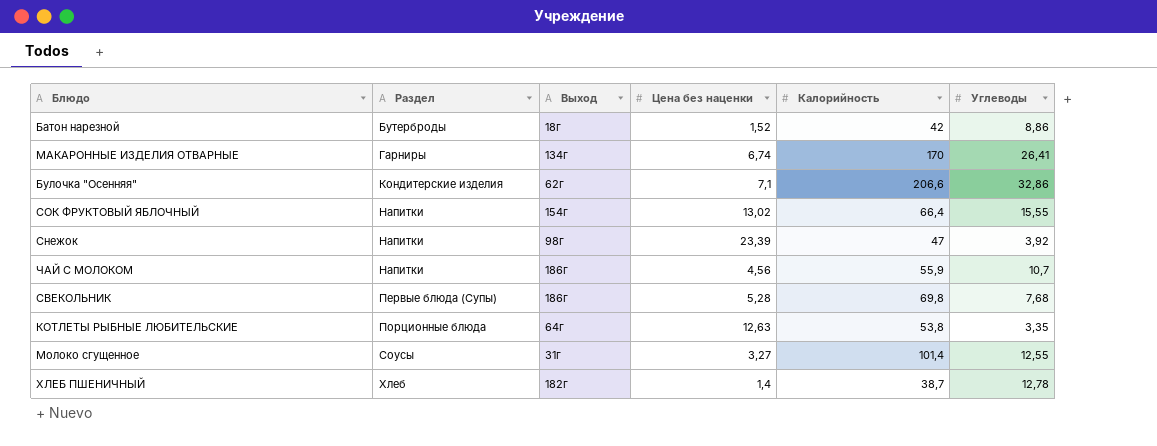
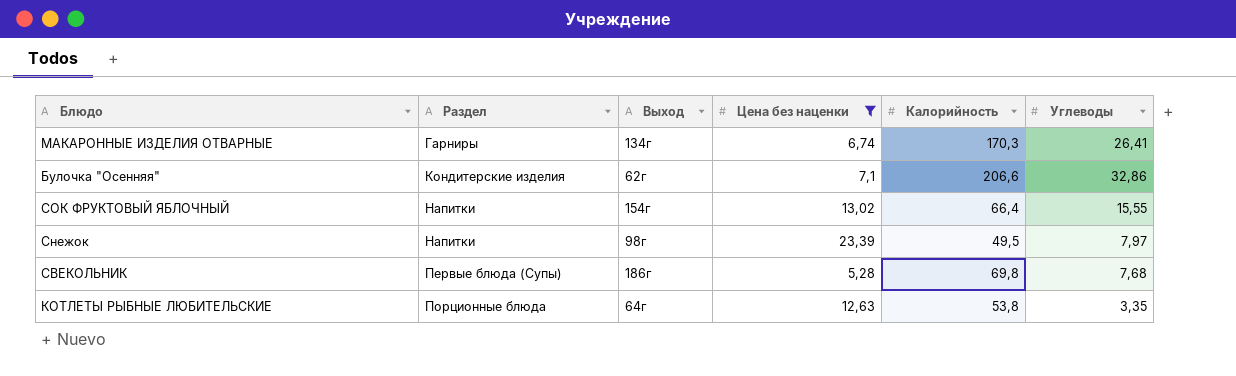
filter: none -> Цена без наценки >= 5,28
МАКАРОННЫЕ ИЗДЕЛИЯ ОТВАРНЫЕ | Калорийность: 170 -> 170,3
Снежок | Калорийность: 47 -> 49,5
Снежок | Углеводы: 3,92 -> 7,97

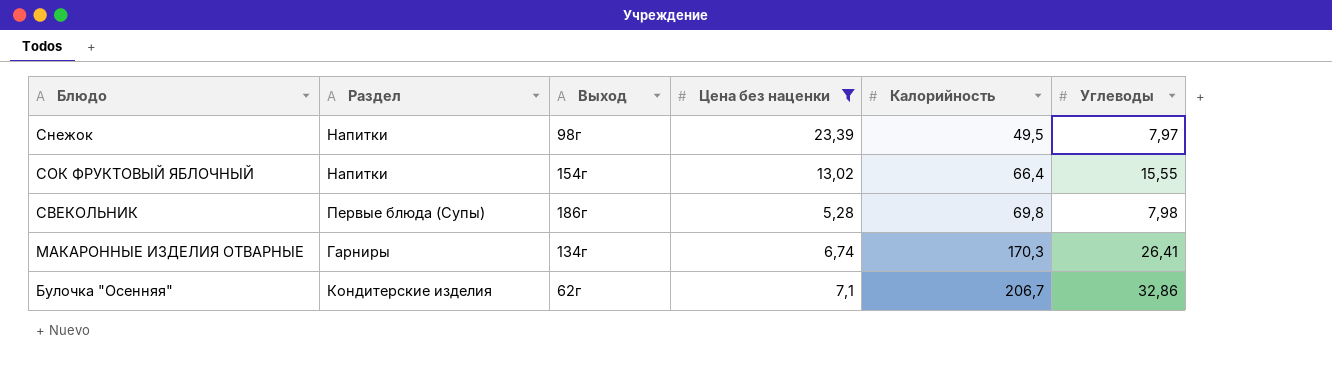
row order: Раздел ascending -> Калорийность ascending
row КОТЛЕТЫ РЫБНЫЕ ЛЮБИТЕЛЬСКИЕ: Порционные блюда | 64г | 12,63 | 53,8 | 3,35 -> none
СВЕКОЛЬНИК | Углеводы: 7,68 -> 7,98
Булочка "Осенняя" | Калорийность: 206,6 -> 206,7

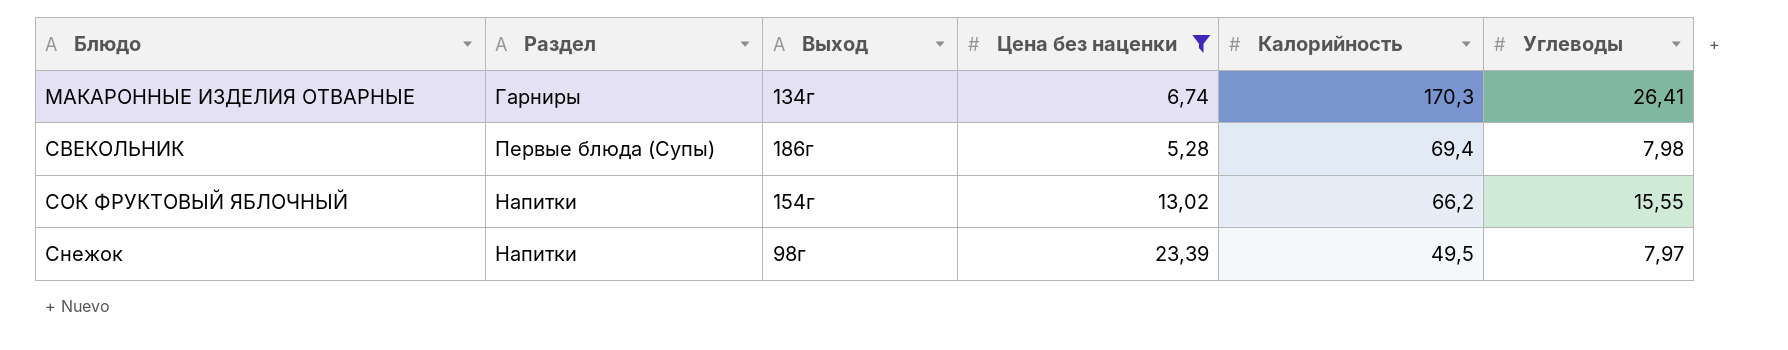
row order: Калорийность ascending -> Калорийность descending
row Булочка "Осенняя": Кондитерские изделия | 62г | 7,1 | 206,7 | 32,86 -> none
СВЕКОЛЬНИК | Калорийность: 69,8 -> 69,4
СОК ФРУКТОВЫЙ ЯБЛОЧНЫЙ | Калорийность: 66,4 -> 66,2

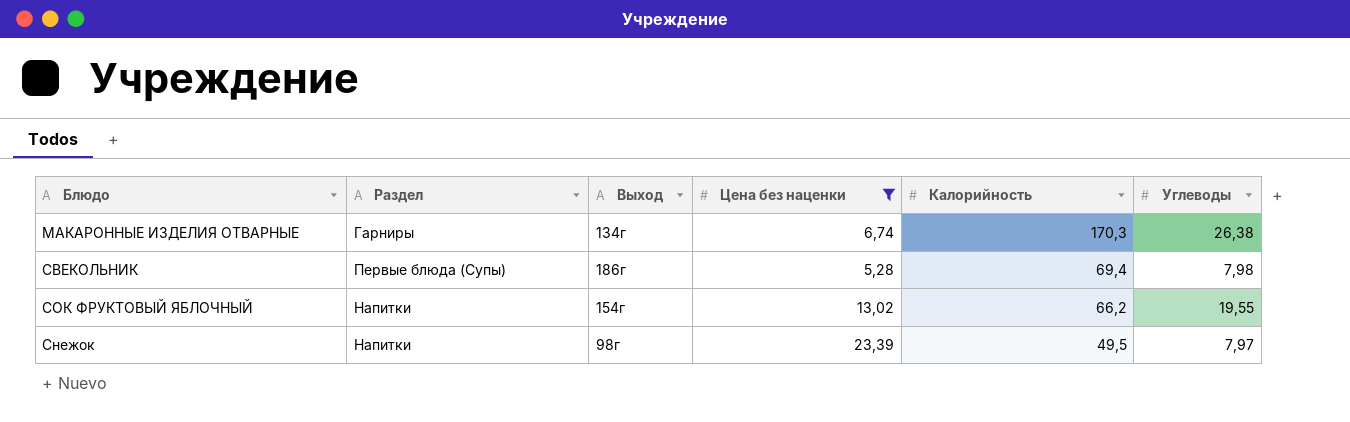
МАКАРОННЫЕ ИЗДЕЛИЯ ОТВАРНЫЕ | Углеводы: 26,41 -> 26,38
СОК ФРУКТОВЫЙ ЯБЛОЧНЫЙ | Углеводы: 15,55 -> 19,55

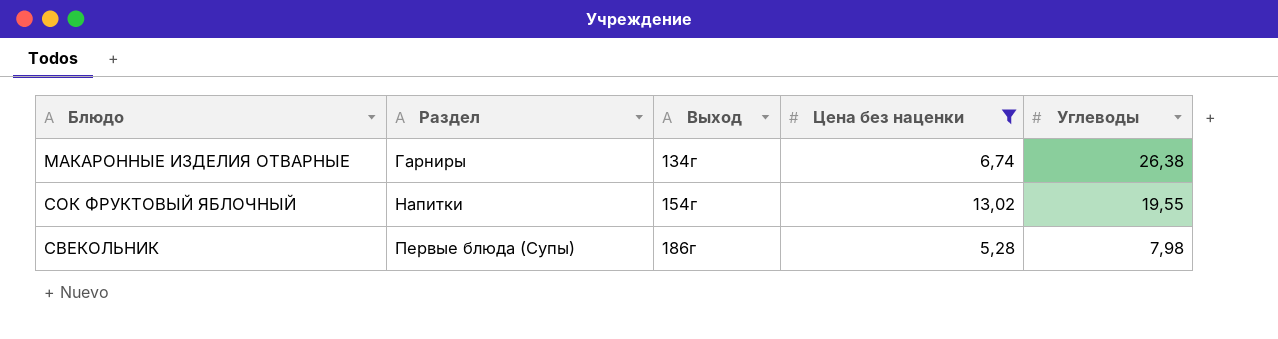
row order: Калорийность descending -> Раздел ascending
column Калорийность | position: 5 -> none
row Снежок: Напитки | 98г | 23,39 | 49,5 | 7,97 -> none

